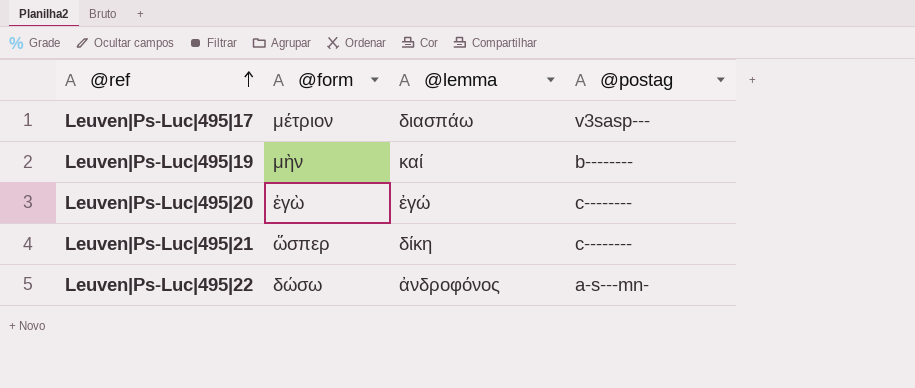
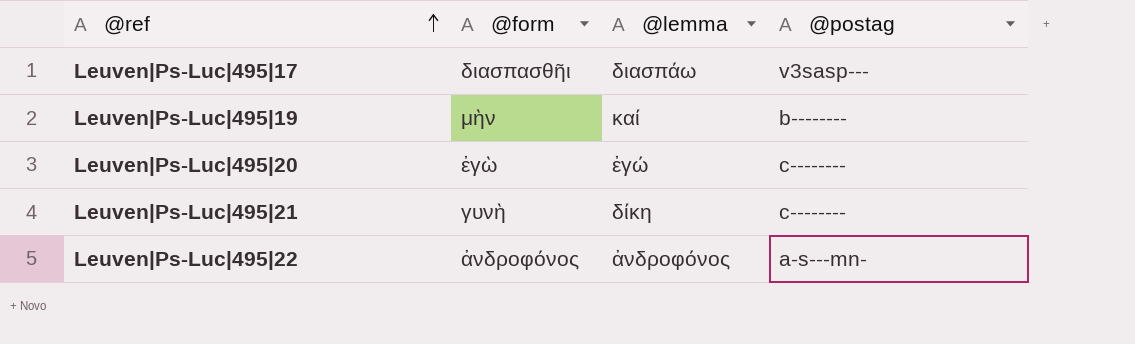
Leuven|Ps-Luc|495|17 | @form: μέτριον -> διασπασθῆι
Leuven|Ps-Luc|495|21 | @form: ὥσπερ -> γυνὴ
Leuven|Ps-Luc|495|22 | @form: δώσω -> ἀνδροφόνος

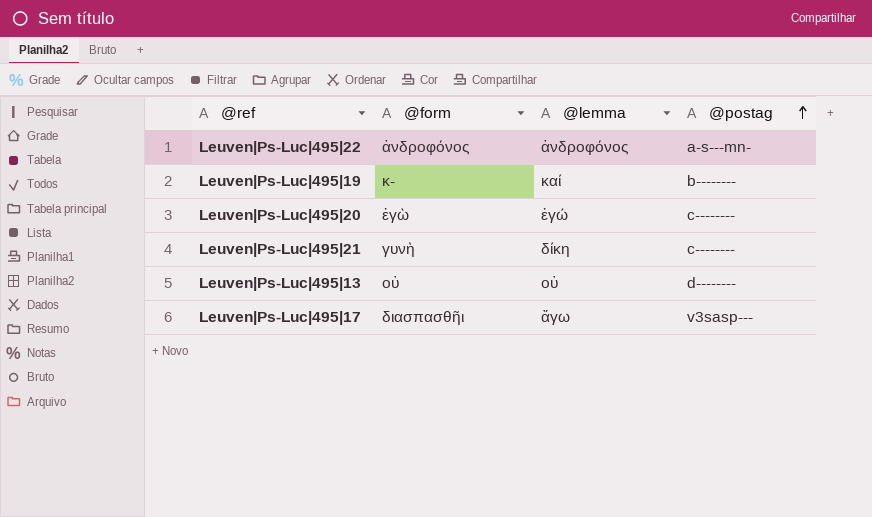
row order: @ref ascending -> @postag ascending
Leuven|Ps-Luc|495|19 | @form: μὴν -> κ-
row Leuven|Ps-Luc|495|13: none -> οὐ | οὐ | d--------
Leuven|Ps-Luc|495|17 | @lemma: διασπάω -> ἄγω

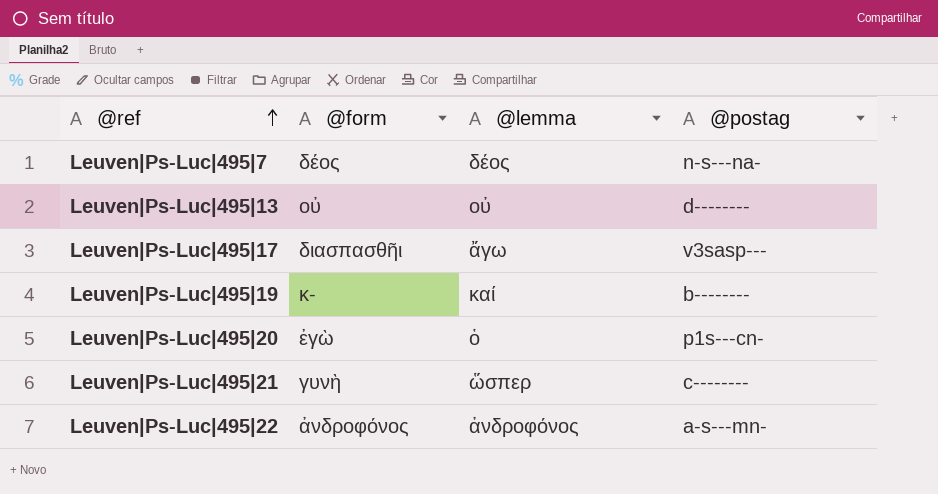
row order: @postag ascending -> @ref ascending
row Leuven|Ps-Luc|495|7: none -> δέος | δέος | n-s---na-
Leuven|Ps-Luc|495|20 | @lemma: ἐγώ -> ὁ
Leuven|Ps-Luc|495|20 | @postag: c-------- -> p1s---cn-
Leuven|Ps-Luc|495|21 | @lemma: δίκη -> ὥσπερ

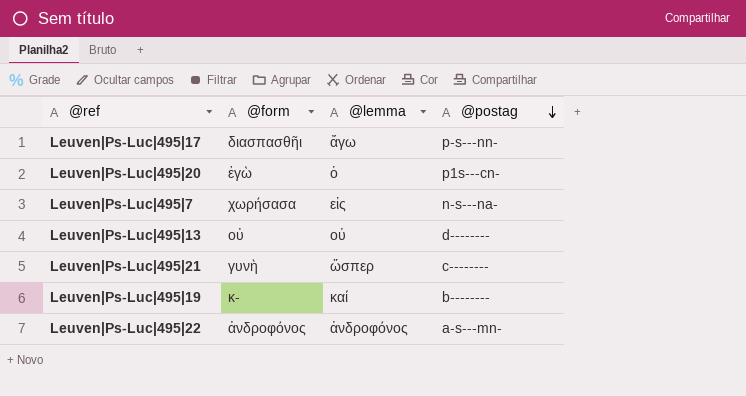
row order: @ref ascending -> @postag descending
Leuven|Ps-Luc|495|17 | @postag: v3sasp--- -> p-s---nn-
Leuven|Ps-Luc|495|7 | @form: δέος -> χωρήσασα
Leuven|Ps-Luc|495|7 | @lemma: δέος -> εἰς

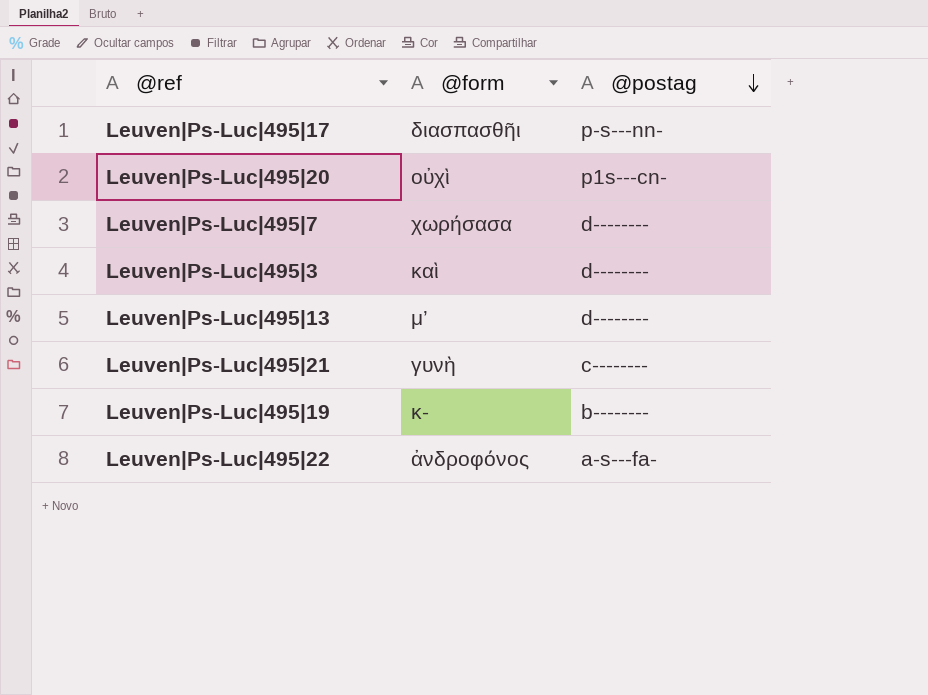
column @lemma | position: 3 -> none
Leuven|Ps-Luc|495|20 | @form: ἐγὼ -> οὐχὶ
Leuven|Ps-Luc|495|7 | @postag: n-s---na- -> d--------
row Leuven|Ps-Luc|495|3: none -> καὶ | d--------
Leuven|Ps-Luc|495|13 | @form: οὐ -> μ’
Leuven|Ps-Luc|495|22 | @postag: a-s---mn- -> a-s---fa-

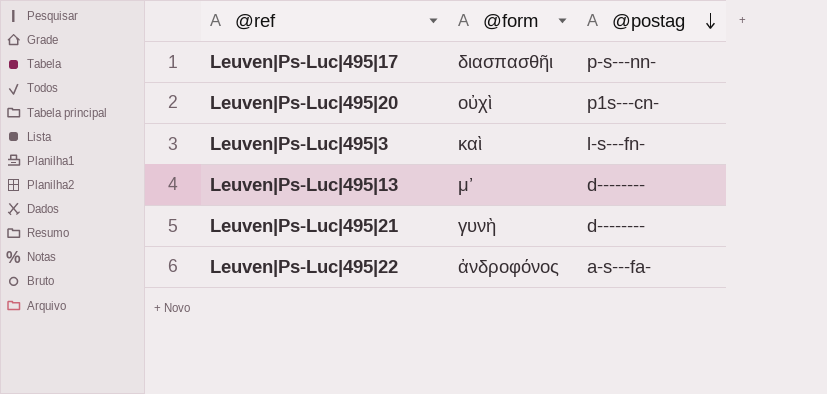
row Leuven|Ps-Luc|495|7: χωρήσασα | d-------- -> none
row Leuven|Ps-Luc|495|19: κ- | b-------- -> none
Leuven|Ps-Luc|495|3 | @postag: d-------- -> l-s---fn-
Leuven|Ps-Luc|495|21 | @postag: c-------- -> d--------

